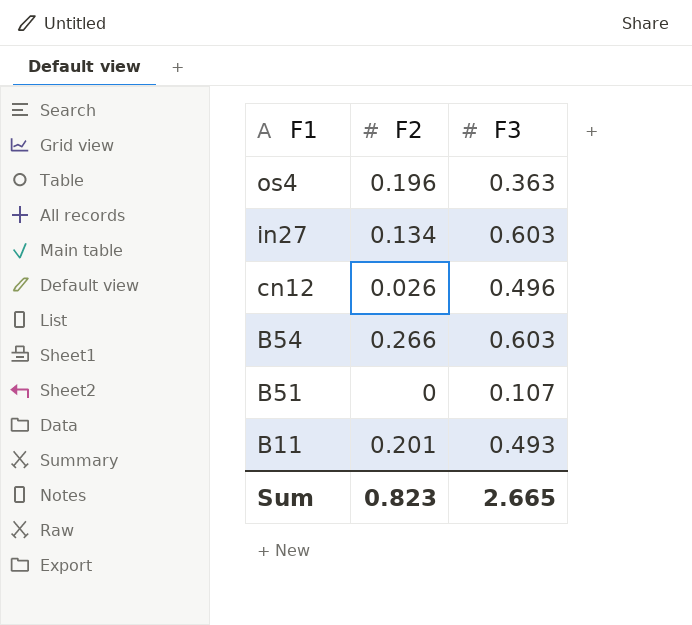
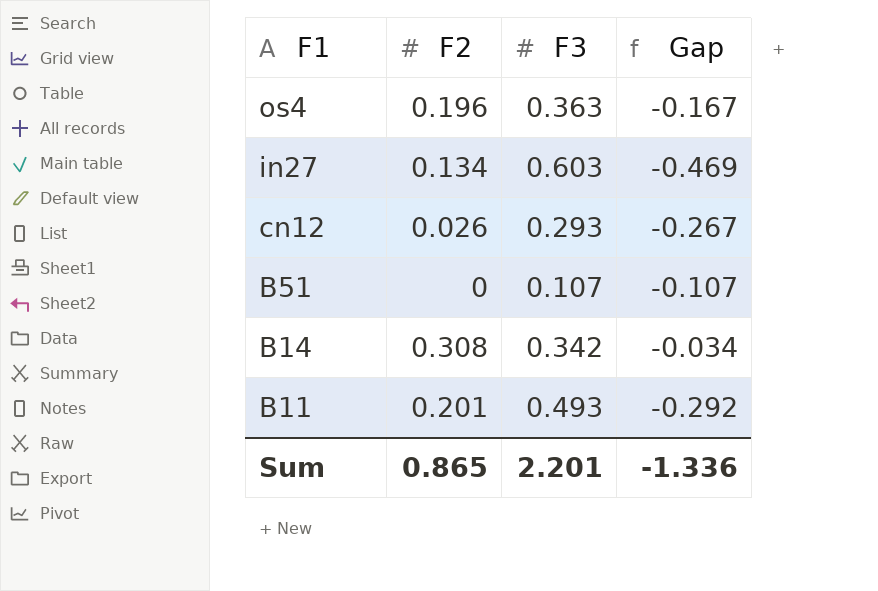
column Gap | formula: none -> [F2] - [F3]
row B54: 0.266 | 0.603 -> none
cn12 | F3: 0.496 -> 0.293
row B14: none -> 0.308 | 0.342 | -0.034
Sum | F2: 0.823 -> 0.865
Sum | F3: 2.665 -> 2.201

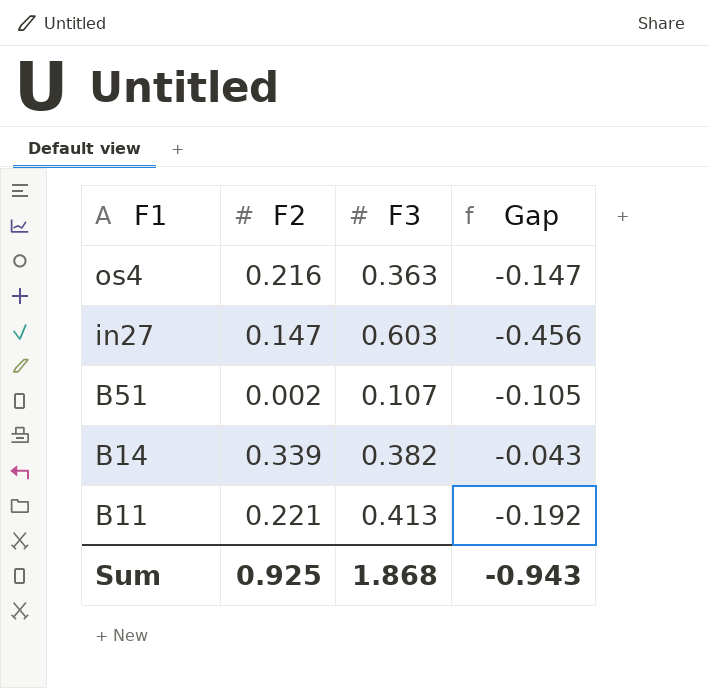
row cn12: 0.026 | 0.293 | -0.267 -> none
os4 | F2: 0.196 -> 0.216
os4 | Gap: -0.167 -> -0.147
in27 | F2: 0.134 -> 0.147
in27 | Gap: -0.469 -> -0.456
B51 | F2: 0 -> 0.002
B51 | Gap: -0.107 -> -0.105
B14 | F2: 0.308 -> 0.339
B14 | F3: 0.342 -> 0.382
B14 | Gap: -0.034 -> -0.043
B11 | F2: 0.201 -> 0.221
B11 | F3: 0.493 -> 0.413
B11 | Gap: -0.292 -> -0.192
Sum | F2: 0.865 -> 0.925
Sum | F3: 2.201 -> 1.868
Sum | Gap: -1.336 -> -0.943

